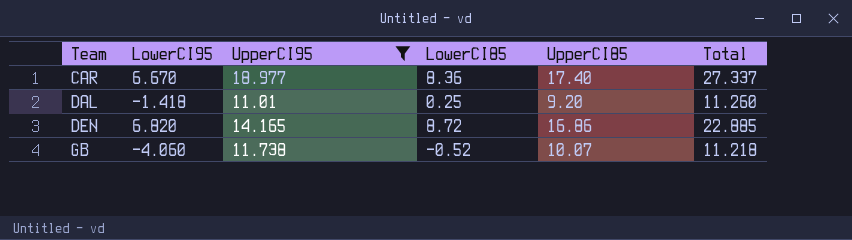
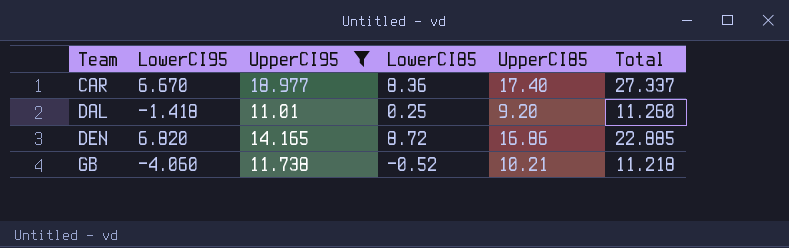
GB | UpperCI85: 10.07 -> 10.21

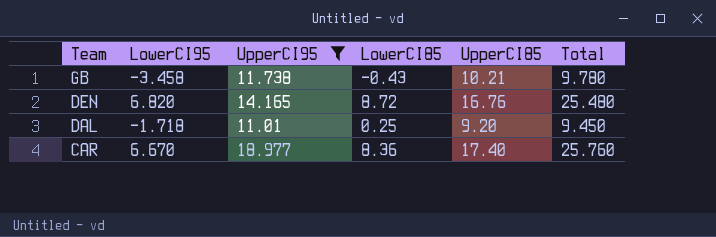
row order: Team ascending -> Team descending
column Total | formula: [UpperCI95] + [LowerCI85] -> [LowerCI85] + [UpperCI85]
GB | LowerCI95: -4.060 -> -3.458
GB | LowerCI85: -0.52 -> -0.43
DEN | UpperCI85: 16.86 -> 16.76
DAL | LowerCI95: -1.418 -> -1.718

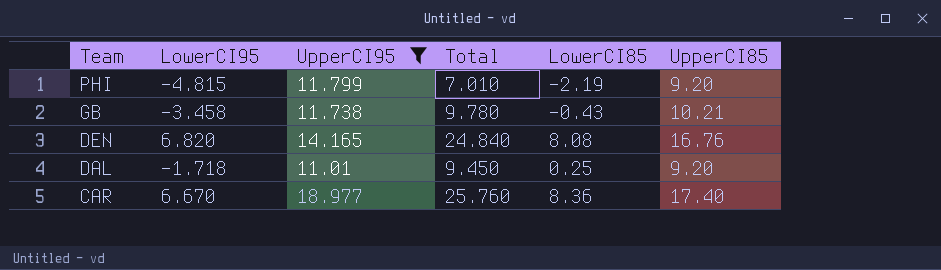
column Total | position: 6 -> 4
row PHI: none -> -4.815 | 11.799 | 7.010 | -2.19 | 9.20
DEN | Total: 25.480 -> 24.840
DEN | LowerCI85: 8.72 -> 8.08

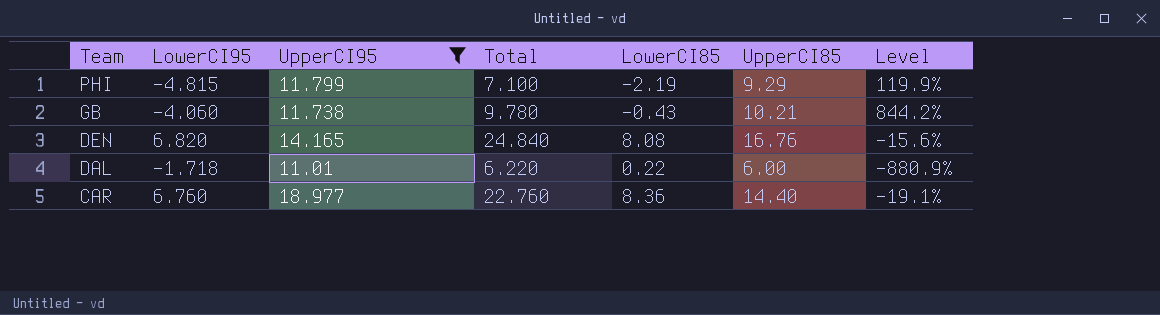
column Level | formula: none -> ([LowerCI95] - [LowerCI85]) / [LowerCI85]
PHI | Total: 7.010 -> 7.100
PHI | UpperCI85: 9.20 -> 9.29
GB | LowerCI95: -3.458 -> -4.060
DAL | Total: 9.450 -> 6.220
DAL | LowerCI85: 0.25 -> 0.22
DAL | UpperCI85: 9.20 -> 6.00
CAR | LowerCI95: 6.670 -> 6.760
CAR | Total: 25.760 -> 22.760
CAR | UpperCI85: 17.40 -> 14.40

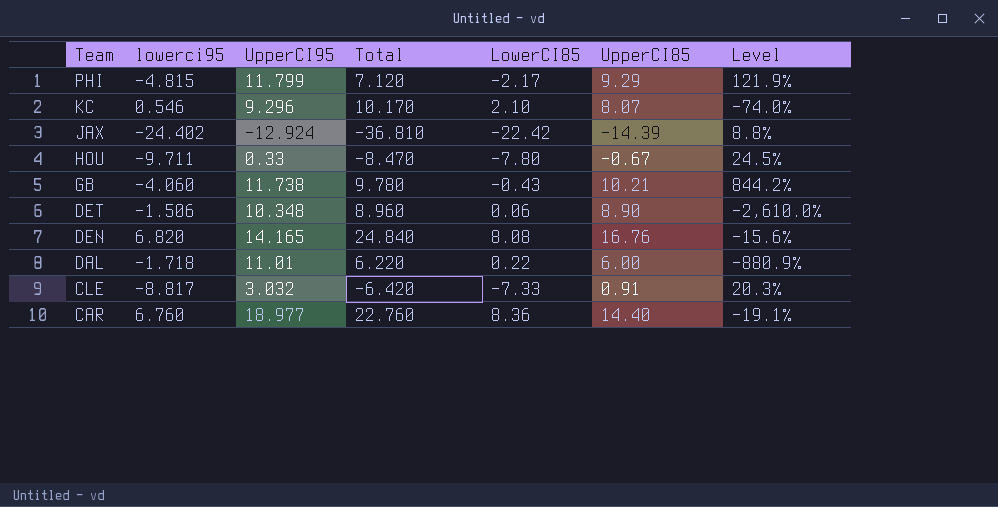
filter: UpperCI95 >= 11.01 -> none
column name: LowerCI95 -> lowerci95
PHI | Total: 7.100 -> 7.120
PHI | LowerCI85: -2.19 -> -2.17
PHI | Level: 119.9% -> 121.9%

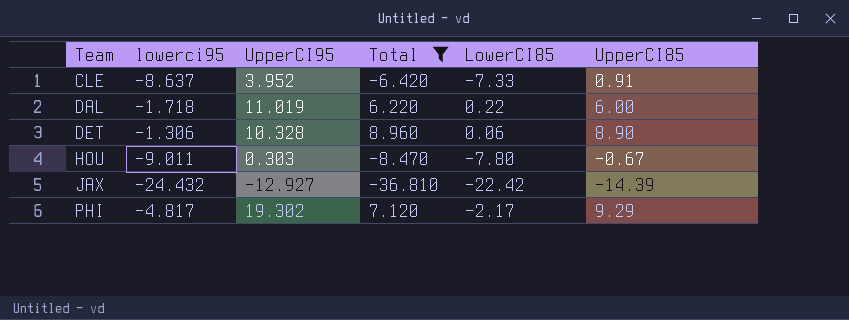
filter: none -> Total <= 8.960
row order: Team descending -> Team ascending
column Level | formula: ([lowerci95] - [LowerCI85]) / [LowerCI85] -> none
CLE | lowerci95: -8.817 -> -8.637
CLE | UpperCI95: 3.032 -> 3.952
DAL | UpperCI95: 11.01 -> 11.019
DET | lowerci95: -1.506 -> -1.306
DET | UpperCI95: 10.348 -> 10.328
HOU | lowerci95: -9.711 -> -9.011
HOU | UpperCI95: 0.33 -> 0.303
JAX | lowerci95: -24.402 -> -24.432
JAX | UpperCI95: -12.924 -> -12.927
PHI | lowerci95: -4.815 -> -4.817
PHI | UpperCI95: 11.799 -> 19.302

